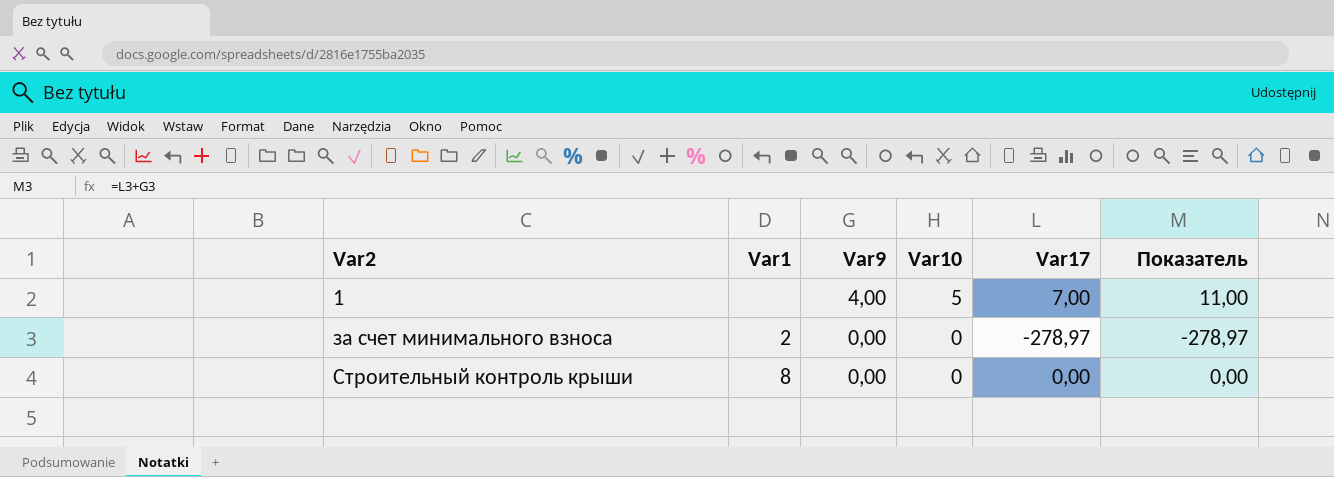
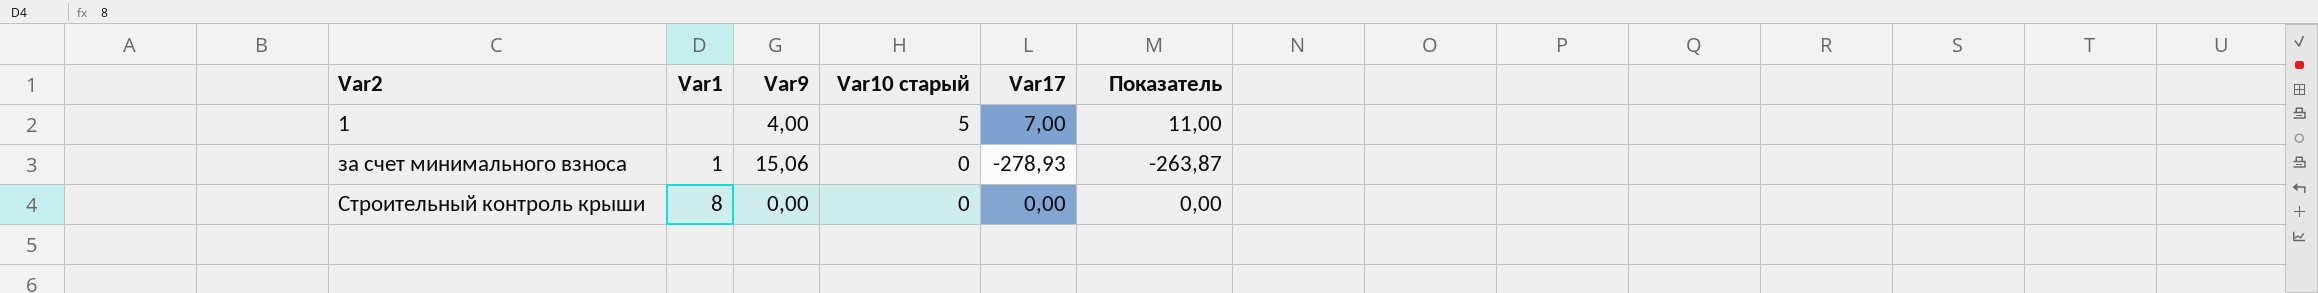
column name: Var10 -> Var10 старый
за счет минимального взноса | Var1: 2 -> 1
за счет минимального взноса | Var9: 0,00 -> 15,06
за счет минимального взноса | Var17: -278,97 -> -278,93
за счет минимального взноса | Показатель: -278,97 -> -263,87

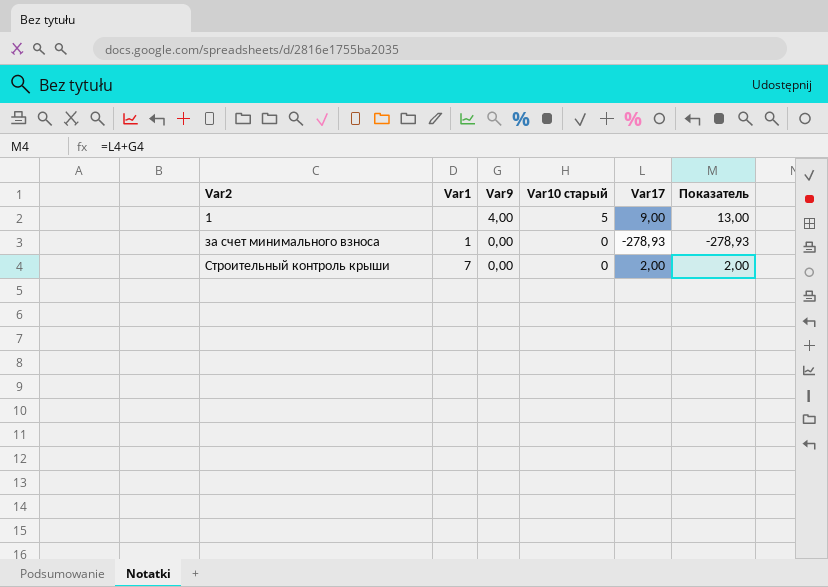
1 | Var17: 7,00 -> 9,00
1 | Показатель: 11,00 -> 13,00
за счет минимального взноса | Var9: 15,06 -> 0,00
за счет минимального взноса | Показатель: -263,87 -> -278,93
Строительный контроль крыши | Var1: 8 -> 7
Строительный контроль крыши | Var17: 0,00 -> 2,00
Строительный контроль крыши | Показатель: 0,00 -> 2,00

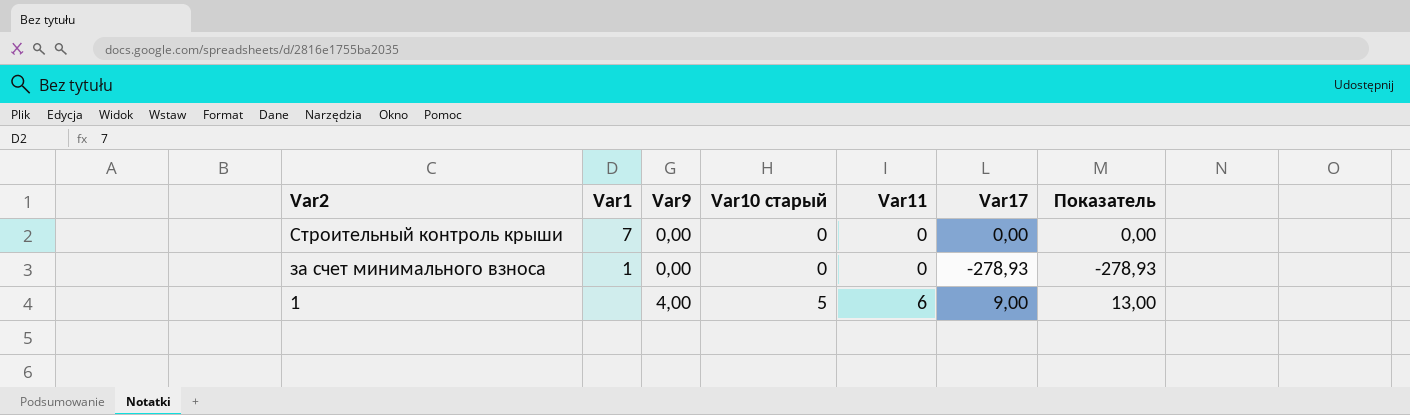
row order: Var2 ascending -> Var2 descending
column Var11 | position: none -> 5
Строительный контроль крыши | Var17: 2,00 -> 0,00
Строительный контроль крыши | Показатель: 2,00 -> 0,00

